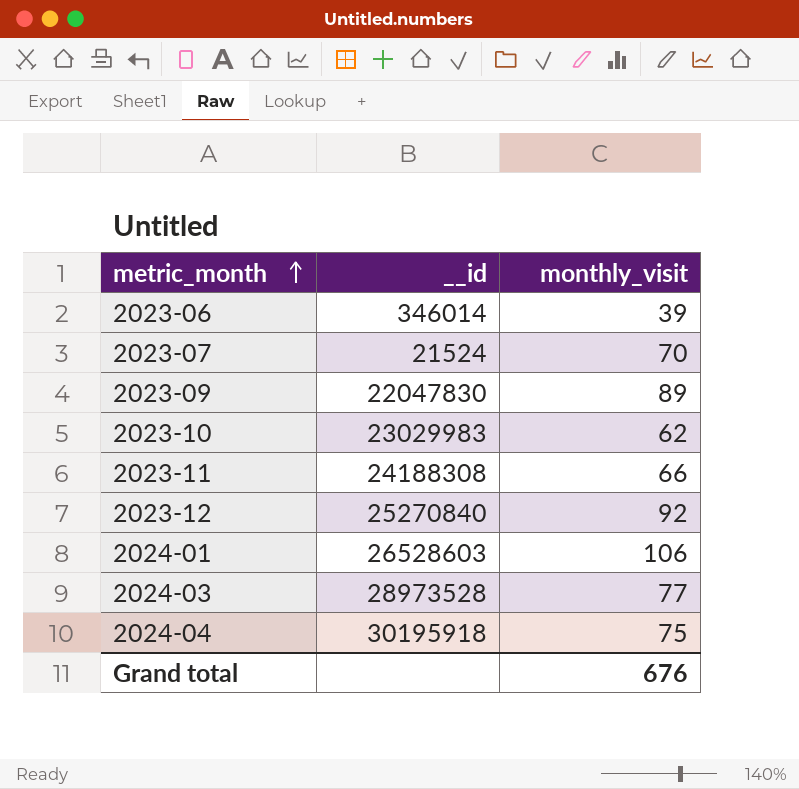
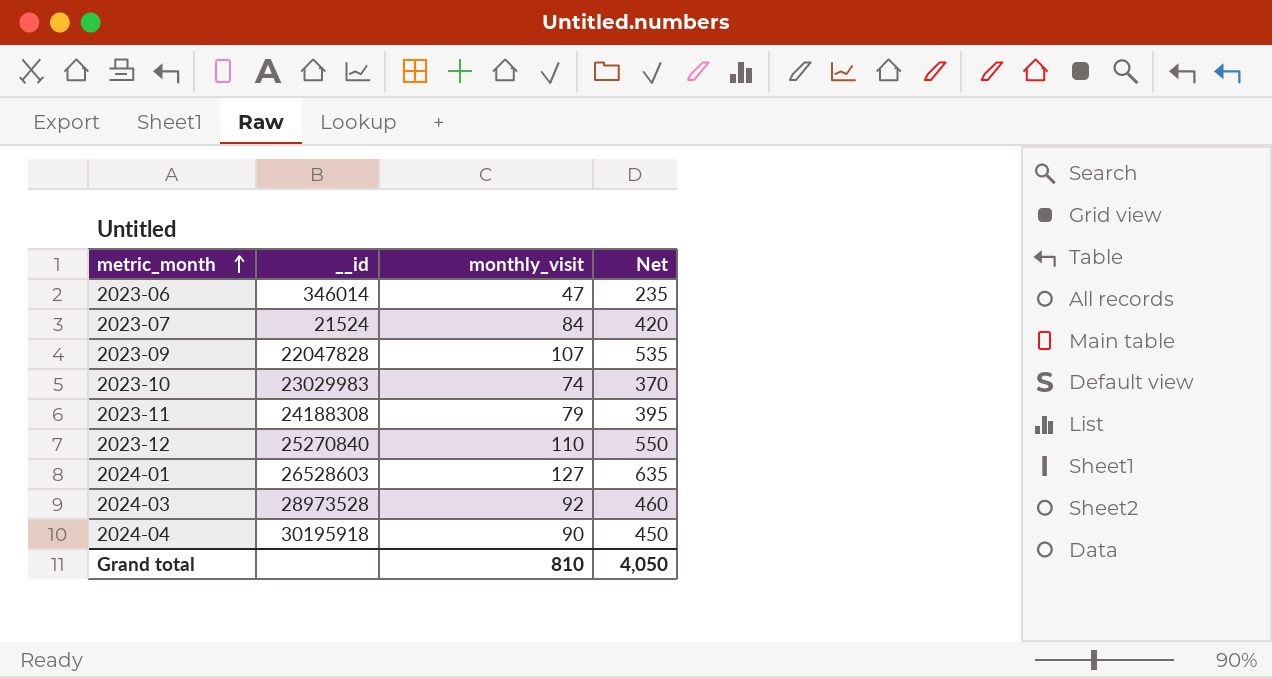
column Net | formula: none -> [monthly_visit] * 5
2023-06 | monthly_visit: 39 -> 47
2023-07 | monthly_visit: 70 -> 84
2023-09 | __id: 22047830 -> 22047828
2023-09 | monthly_visit: 89 -> 107
2023-10 | monthly_visit: 62 -> 74
2023-11 | monthly_visit: 66 -> 79
2023-12 | monthly_visit: 92 -> 110
2024-01 | monthly_visit: 106 -> 127
2024-03 | monthly_visit: 77 -> 92
2024-04 | monthly_visit: 75 -> 90
Grand total | monthly_visit: 676 -> 810

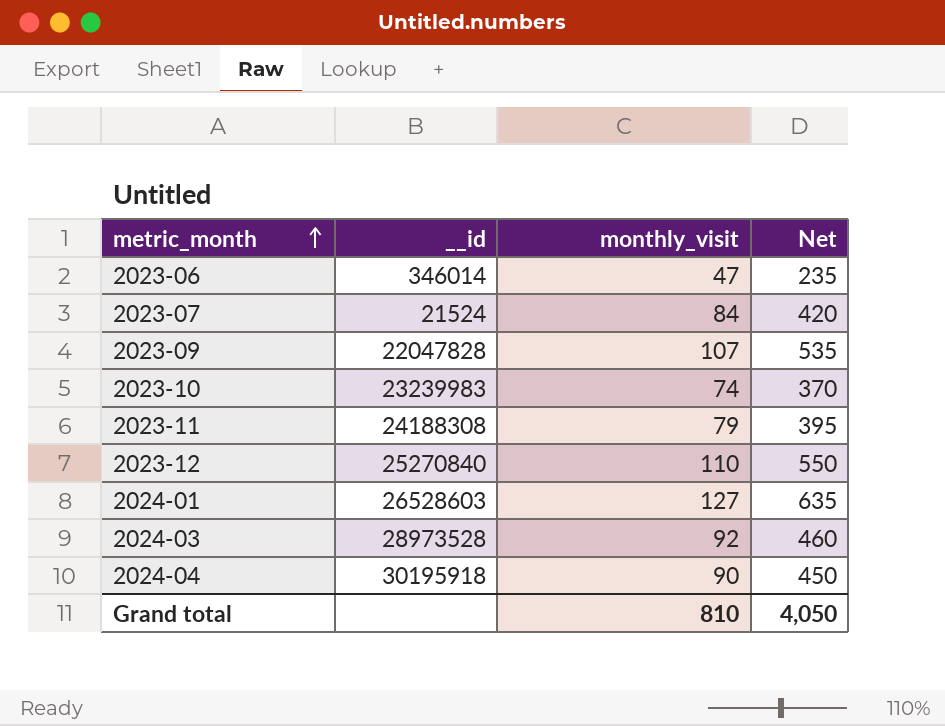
2023-10 | __id: 23029983 -> 23239983

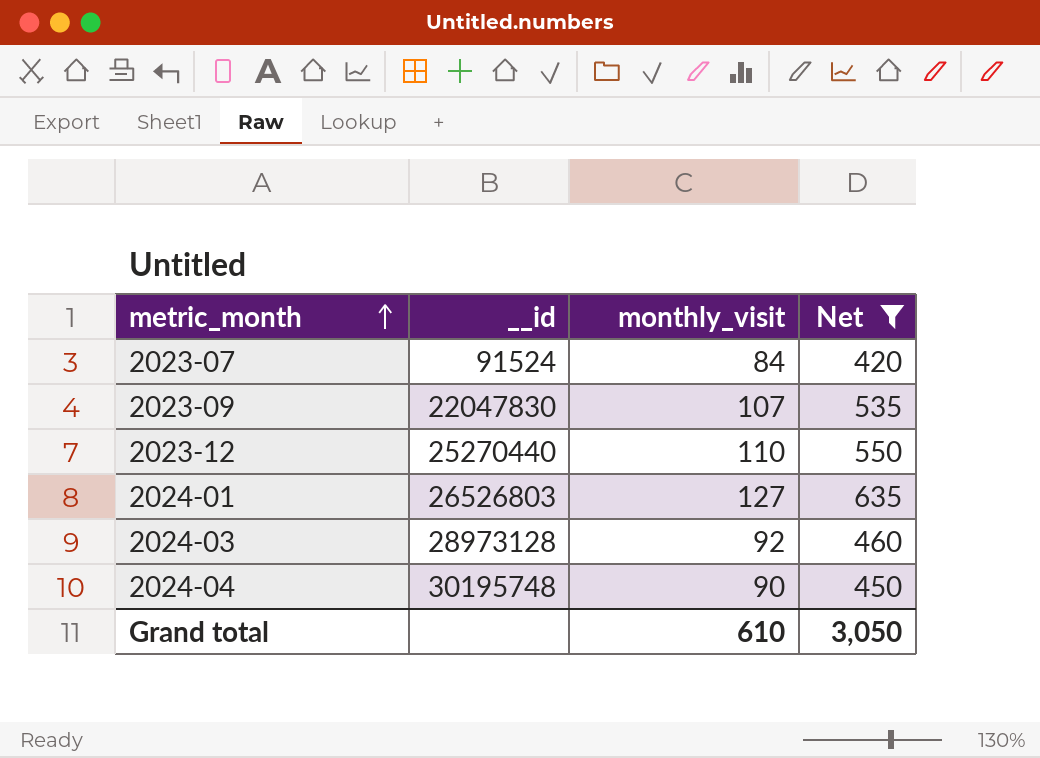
filter: none -> Net >= 420
2023-07 | __id: 21524 -> 91524
2023-09 | __id: 22047828 -> 22047830
2023-12 | __id: 25270840 -> 25270440
2024-01 | __id: 26528603 -> 26526803
2024-03 | __id: 28973528 -> 28973128
2024-04 | __id: 30195918 -> 30195748
Grand total | monthly_visit: 810 -> 610
Grand total | Net: 4,050 -> 3,050

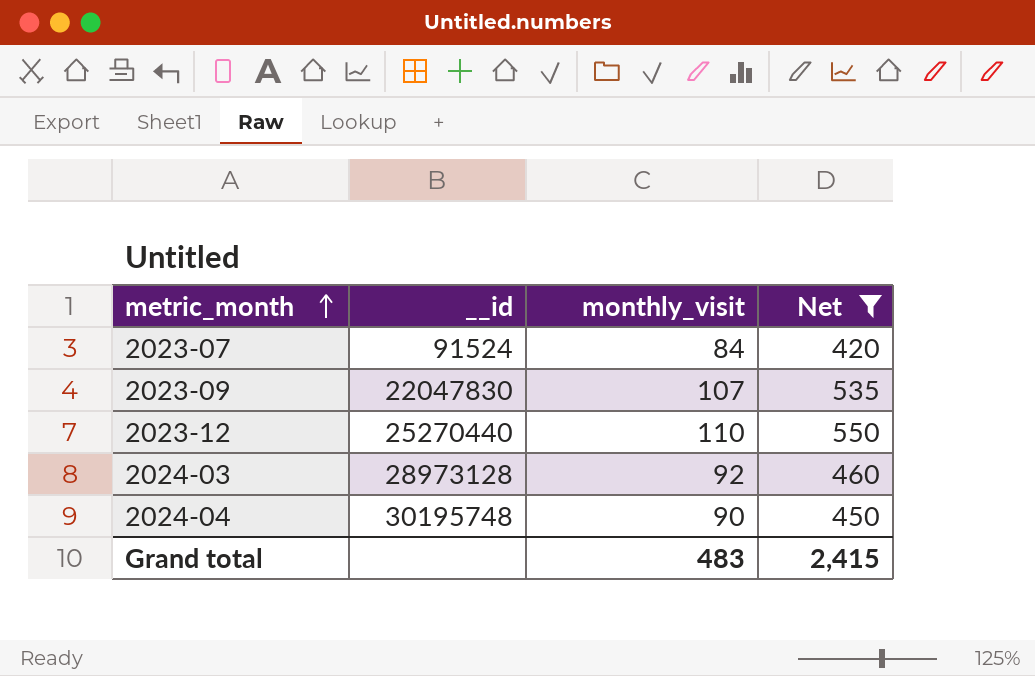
row 2024-01: 26526803 | 127 | 635 -> none
Grand total | monthly_visit: 610 -> 483
Grand total | Net: 3,050 -> 2,415

